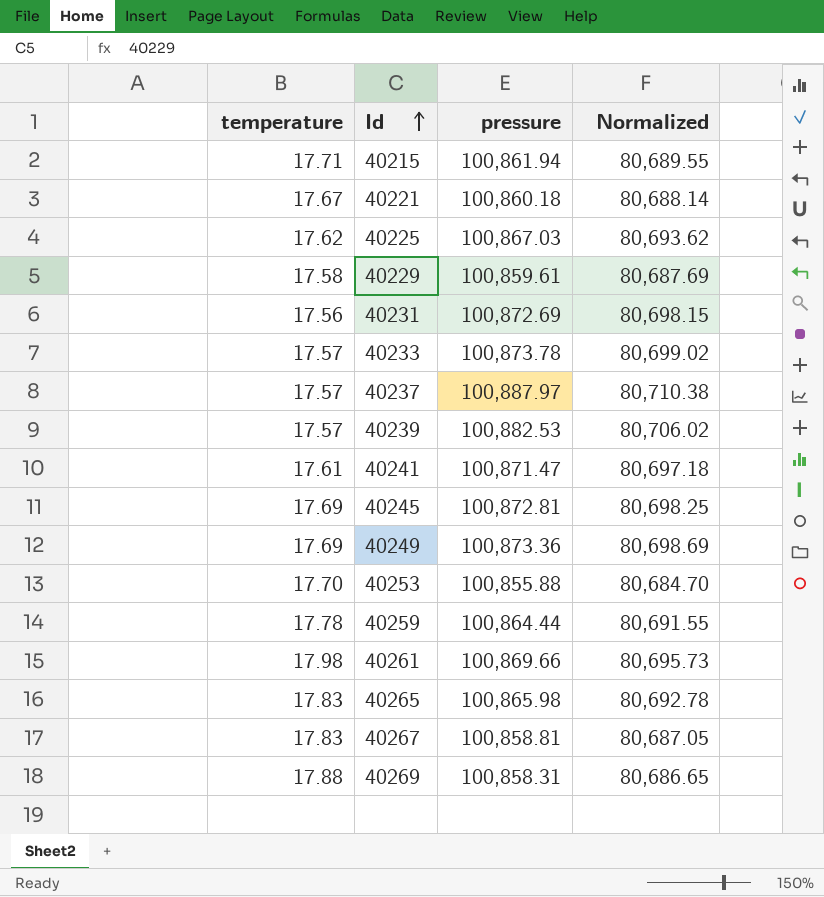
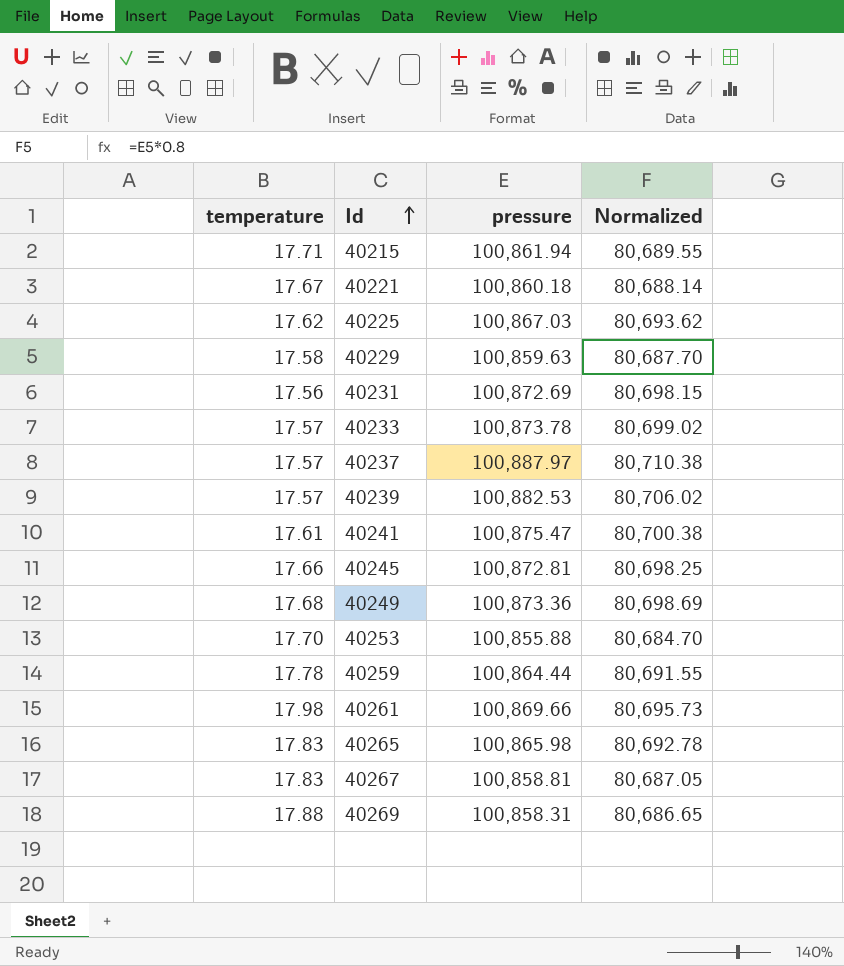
40229 | pressure: 100,859.61 -> 100,859.63
40229 | Normalized: 80,687.69 -> 80,687.70
40241 | pressure: 100,871.47 -> 100,875.47
40241 | Normalized: 80,697.18 -> 80,700.38
40245 | temperature: 17.69 -> 17.66
40249 | temperature: 17.69 -> 17.68

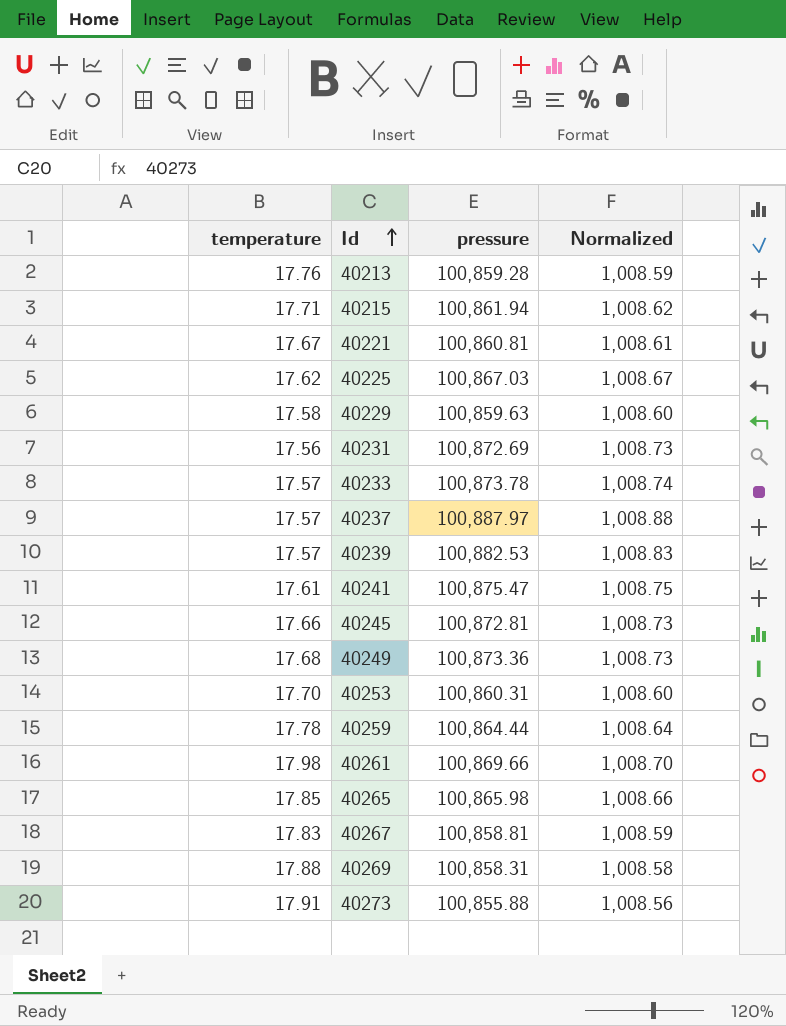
column Normalized | formula: [pressure] * 0.8 -> [pressure] * 0.01
row 40213: none -> 17.76 | 100,859.28 | 1,008.59
40221 | pressure: 100,860.18 -> 100,860.81
40253 | pressure: 100,855.88 -> 100,860.31
40265 | temperature: 17.83 -> 17.85
row 40273: none -> 17.91 | 100,855.88 | 1,008.56

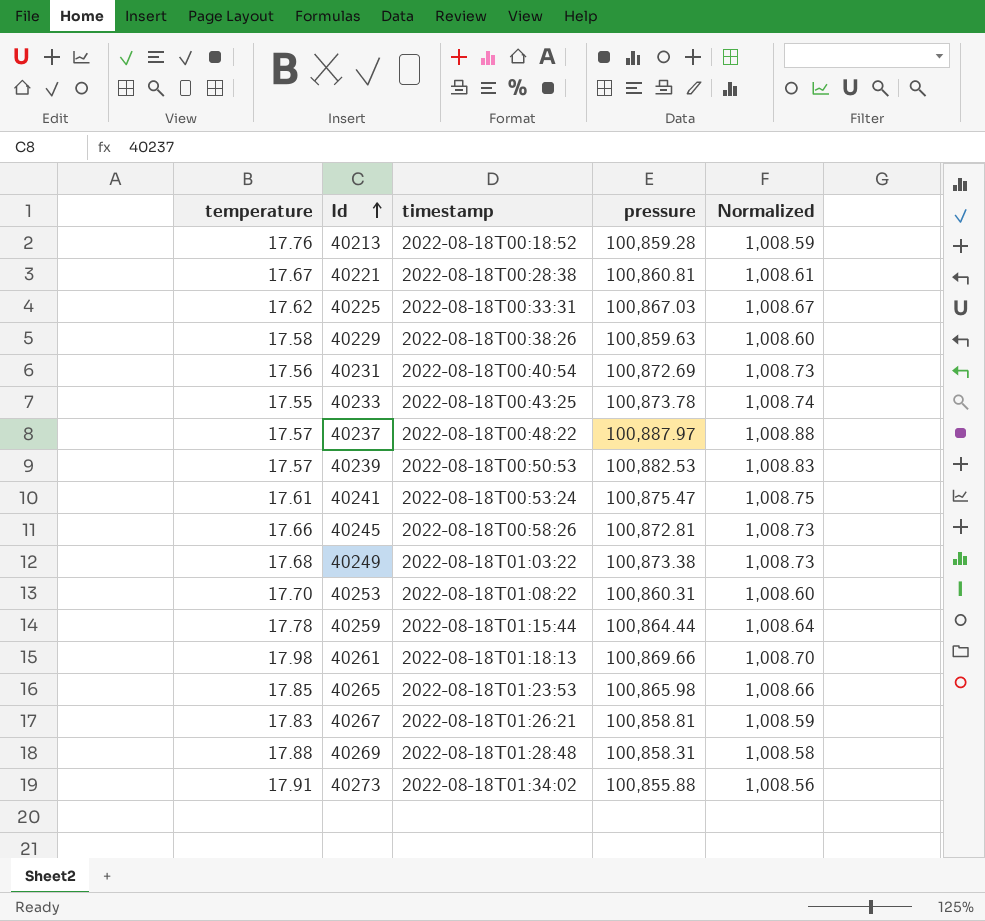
column timestamp | position: none -> 3
row 40215: 17.71 | 100,861.94 | 1,008.62 -> none
40233 | temperature: 17.57 -> 17.55
40249 | pressure: 100,873.36 -> 100,873.38

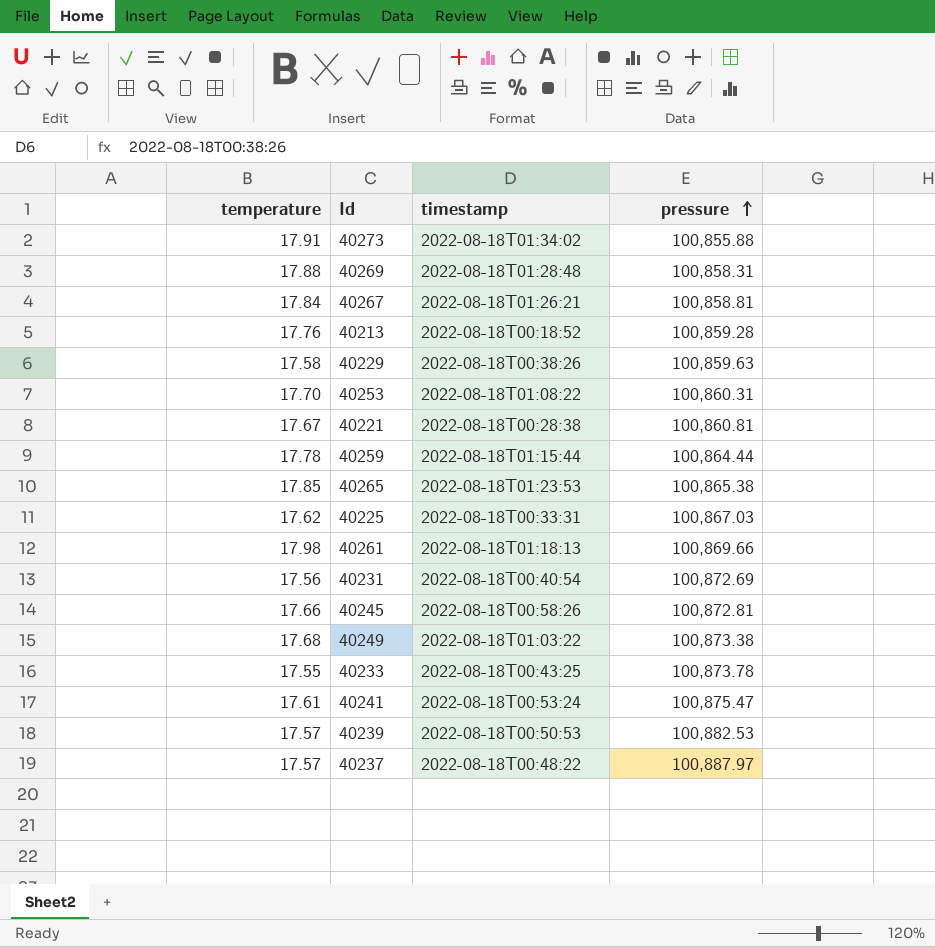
row order: Id ascending -> pressure ascending
column Normalized | formula: [pressure] * 0.01 -> none
40267 | temperature: 17.83 -> 17.84
40265 | pressure: 100,865.98 -> 100,865.38

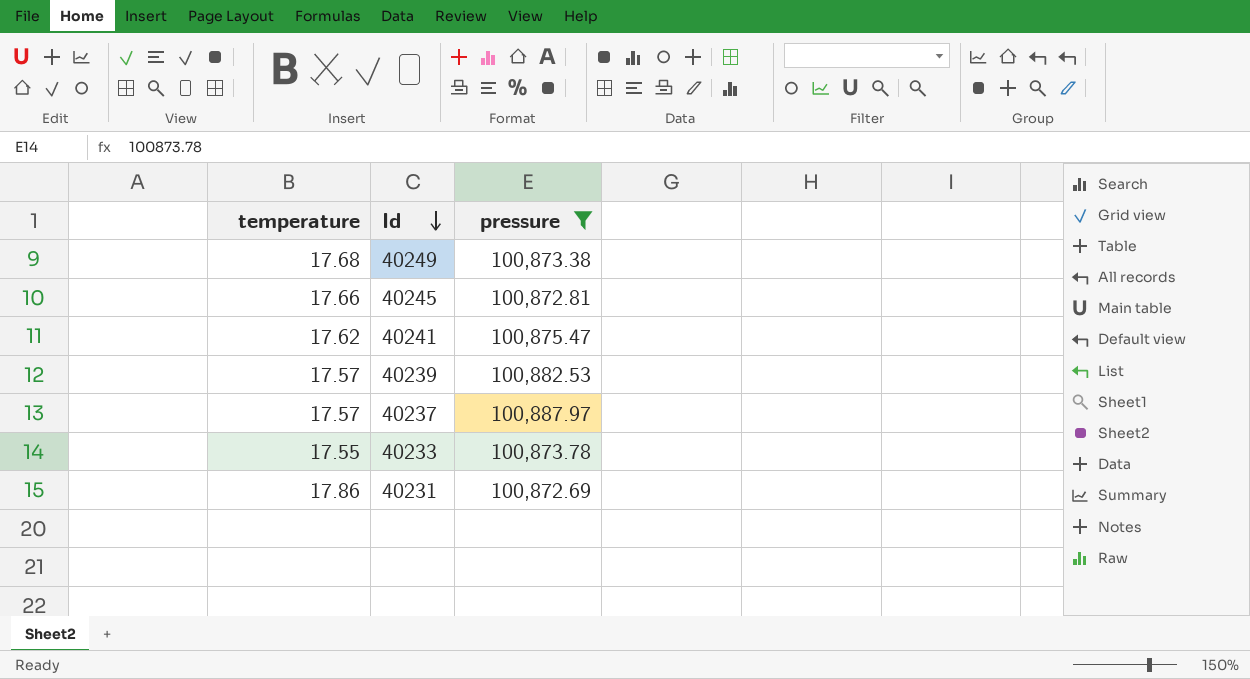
filter: none -> pressure >= 100,872.69
row order: pressure ascending -> Id descending
column timestamp | position: 3 -> none
40241 | temperature: 17.61 -> 17.62
40231 | temperature: 17.56 -> 17.86

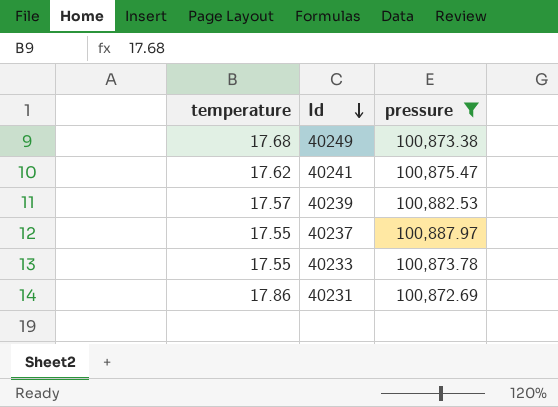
row 40245: 17.66 | 100,872.81 -> none
40237 | temperature: 17.57 -> 17.55

